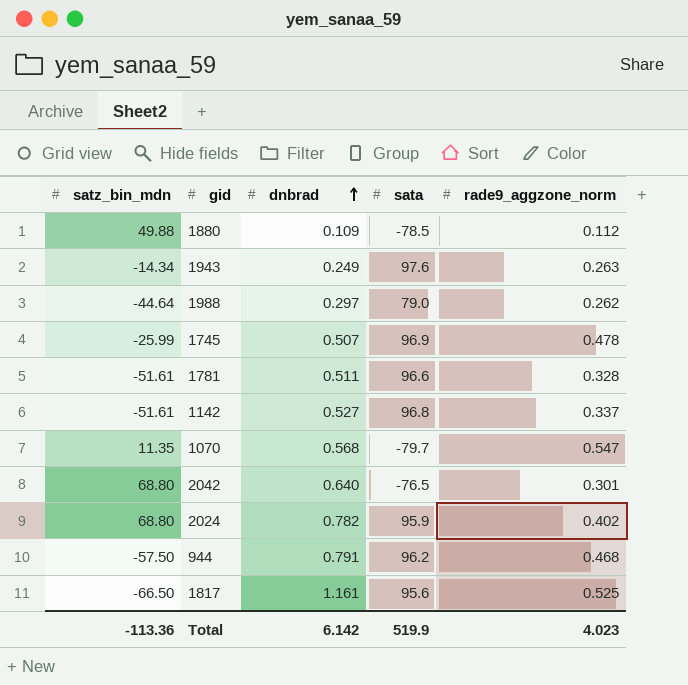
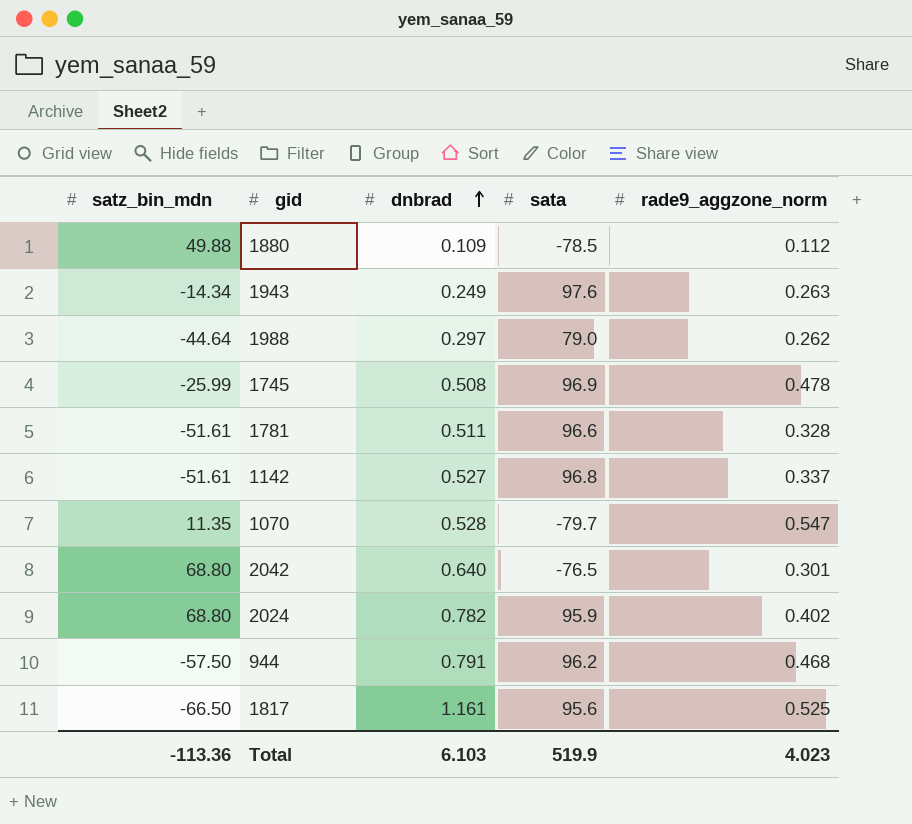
1745 | dnbrad: 0.507 -> 0.508
1070 | dnbrad: 0.568 -> 0.528
Total | dnbrad: 6.142 -> 6.103

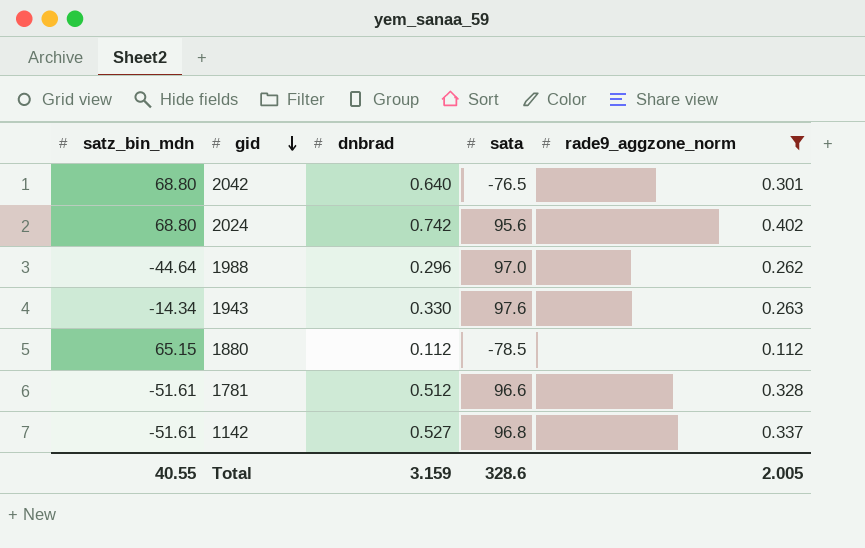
filter: none -> rade9_aggzone_norm <= 0.402
row order: dnbrad ascending -> gid descending
2024 | dnbrad: 0.782 -> 0.742
2024 | sata: 95.9 -> 95.6
1988 | dnbrad: 0.297 -> 0.296
1988 | sata: 79.0 -> 97.0
1943 | dnbrad: 0.249 -> 0.330
1880 | satz_bin_mdn: 49.88 -> 65.15
1880 | dnbrad: 0.109 -> 0.112
1781 | dnbrad: 0.511 -> 0.512
Total | satz_bin_mdn: -113.36 -> 40.55
Total | dnbrad: 6.103 -> 3.159
Total | sata: 519.9 -> 328.6
Total | rade9_aggzone_norm: 4.023 -> 2.005

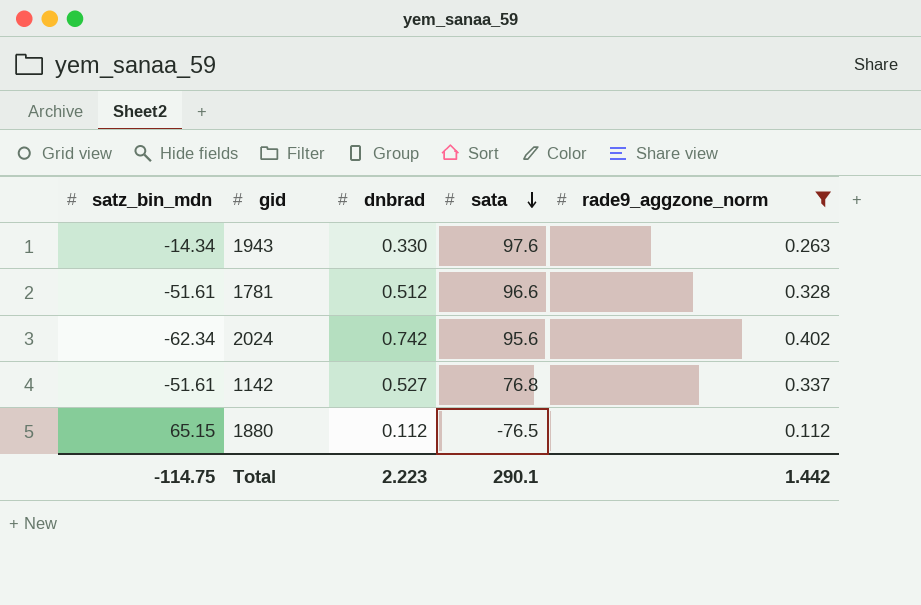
row order: gid descending -> sata descending
row 2042: 68.80 | 0.640 | -76.5 | 0.301 -> none
row 1988: -44.64 | 0.296 | 97.0 | 0.262 -> none
2024 | satz_bin_mdn: 68.80 -> -62.34
1142 | sata: 96.8 -> 76.8
1880 | sata: -78.5 -> -76.5
Total | satz_bin_mdn: 40.55 -> -114.75
Total | dnbrad: 3.159 -> 2.223
Total | sata: 328.6 -> 290.1
Total | rade9_aggzone_norm: 2.005 -> 1.442

